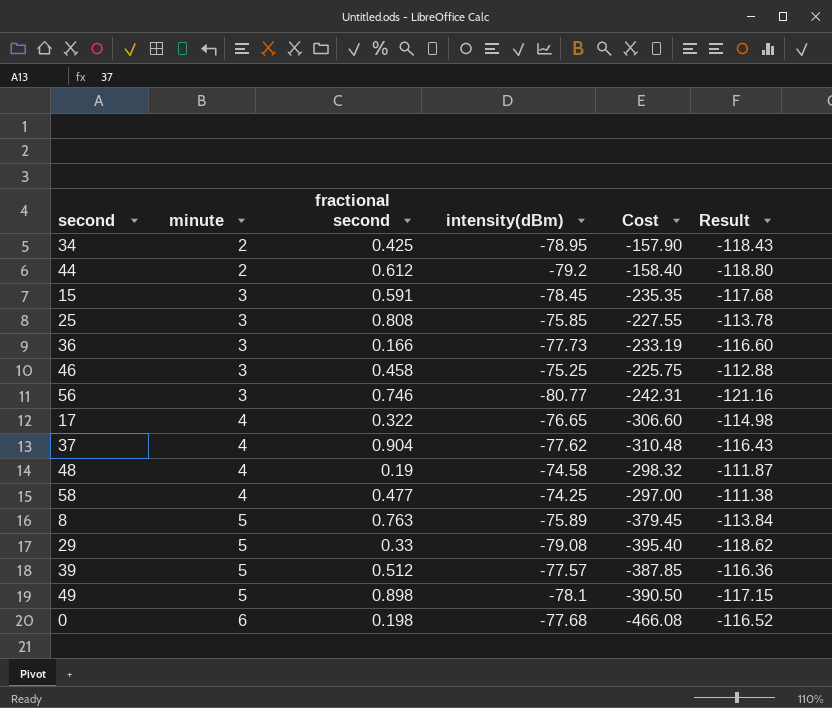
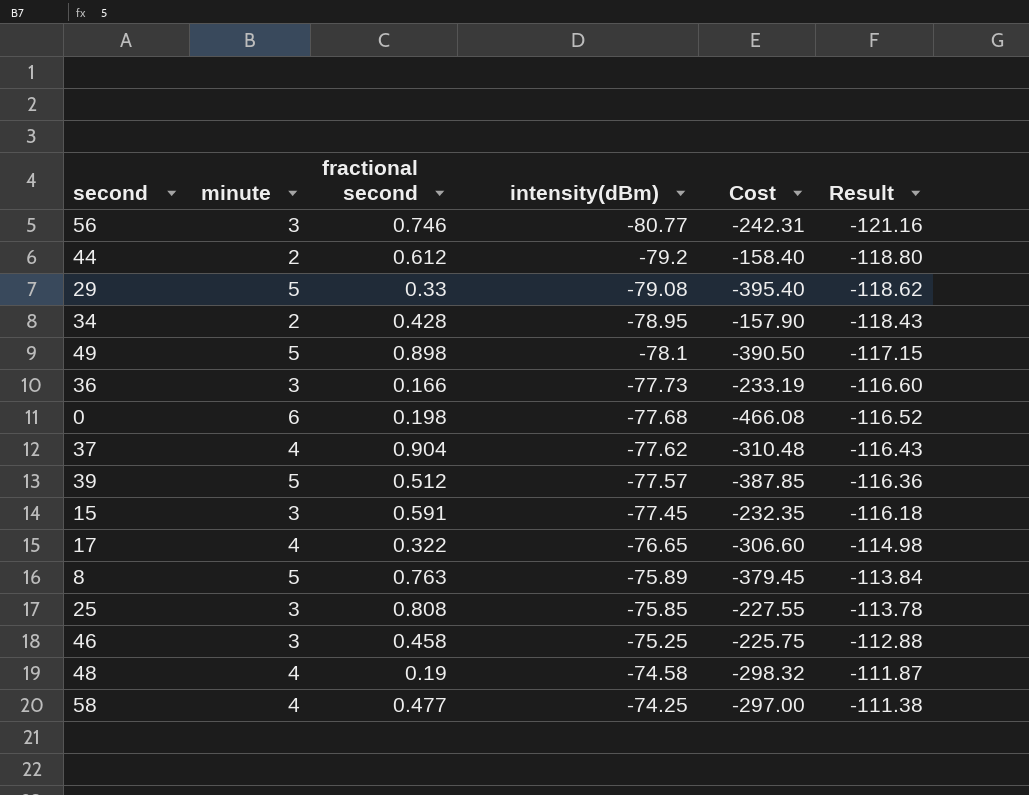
row order: minute ascending -> intensity(dBm) ascending
34 | fractional second: 0.425 -> 0.428
15 | intensity(dBm): -78.45 -> -77.45
15 | Cost: -235.35 -> -232.35
15 | Result: -117.68 -> -116.18

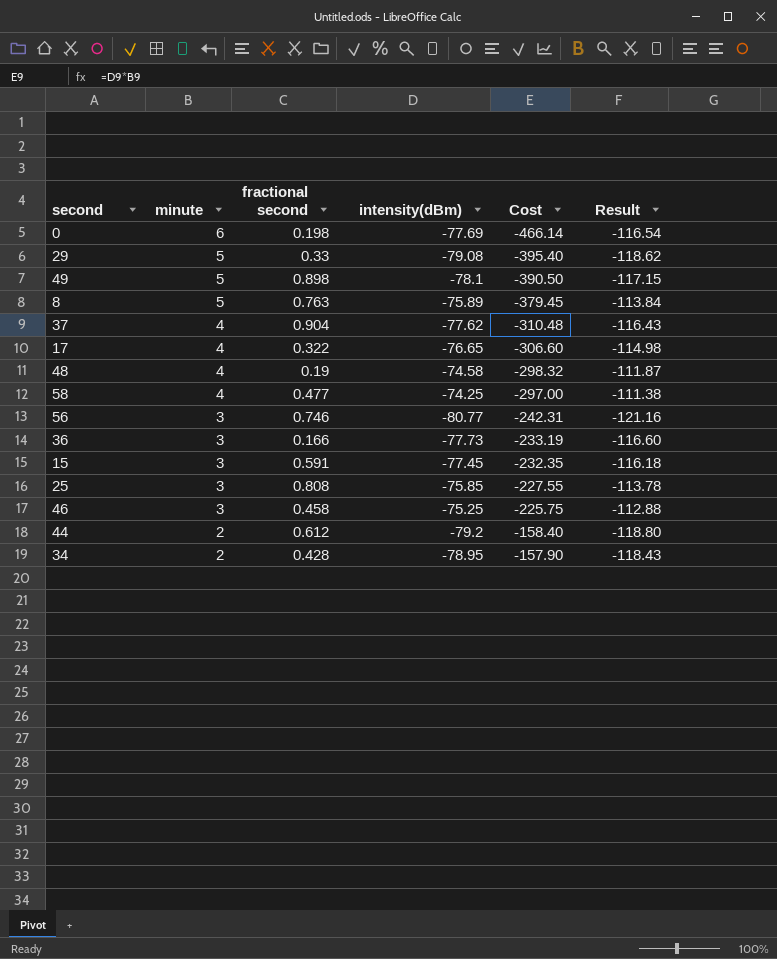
row order: intensity(dBm) ascending -> minute descending
row 39: 5 | 0.512 | -77.57 | -387.85 | -116.36 -> none
0 | intensity(dBm): -77.68 -> -77.69
0 | Cost: -466.08 -> -466.14
0 | Result: -116.52 -> -116.54

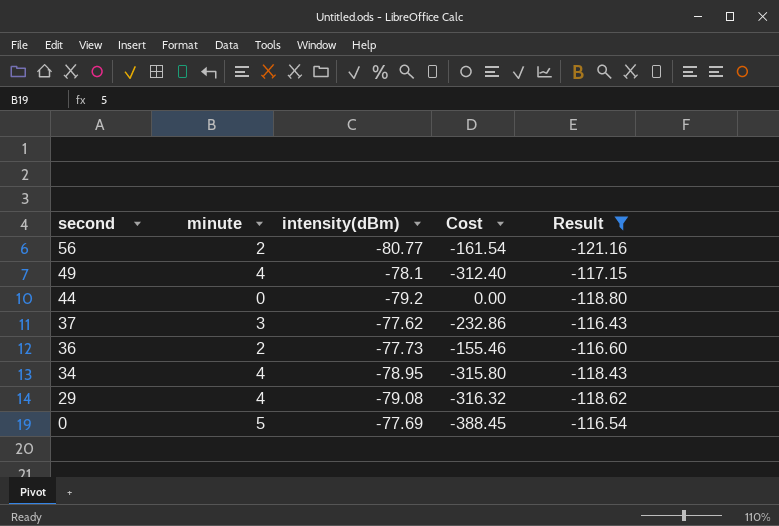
filter: none -> Result <= -116.43
row order: minute descending -> second descending
column fractional second | position: 3 -> none
56 | minute: 3 -> 2
56 | Cost: -242.31 -> -161.54
49 | minute: 5 -> 4
49 | Cost: -390.50 -> -312.40
44 | minute: 2 -> 0
44 | Cost: -158.40 -> 0.00
37 | minute: 4 -> 3
37 | Cost: -310.48 -> -232.86
36 | minute: 3 -> 2
36 | Cost: -233.19 -> -155.46
34 | minute: 2 -> 4
34 | Cost: -157.90 -> -315.80
29 | minute: 5 -> 4
29 | Cost: -395.40 -> -316.32
0 | minute: 6 -> 5
0 | Cost: -466.14 -> -388.45

